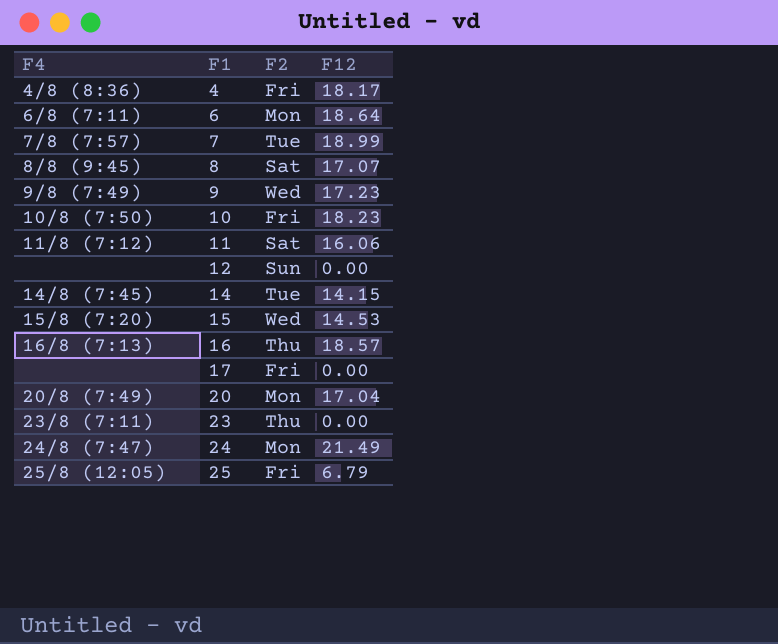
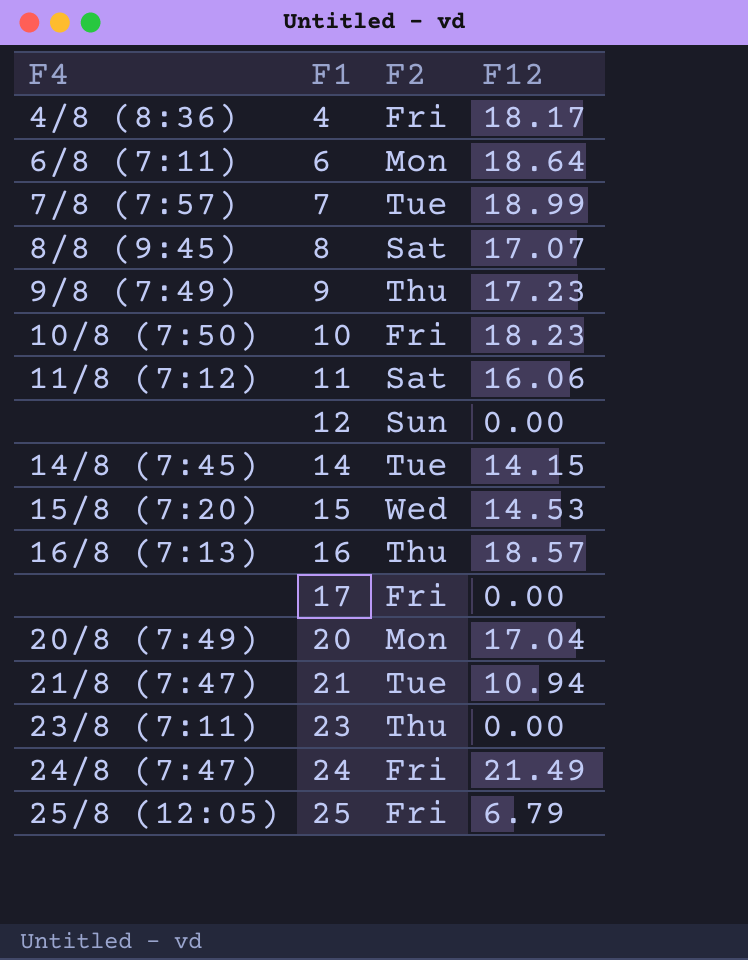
9 | F2: Wed -> Thu
row 21: none -> 21/8 (7:47) | Tue | 10.94
24 | F2: Mon -> Fri

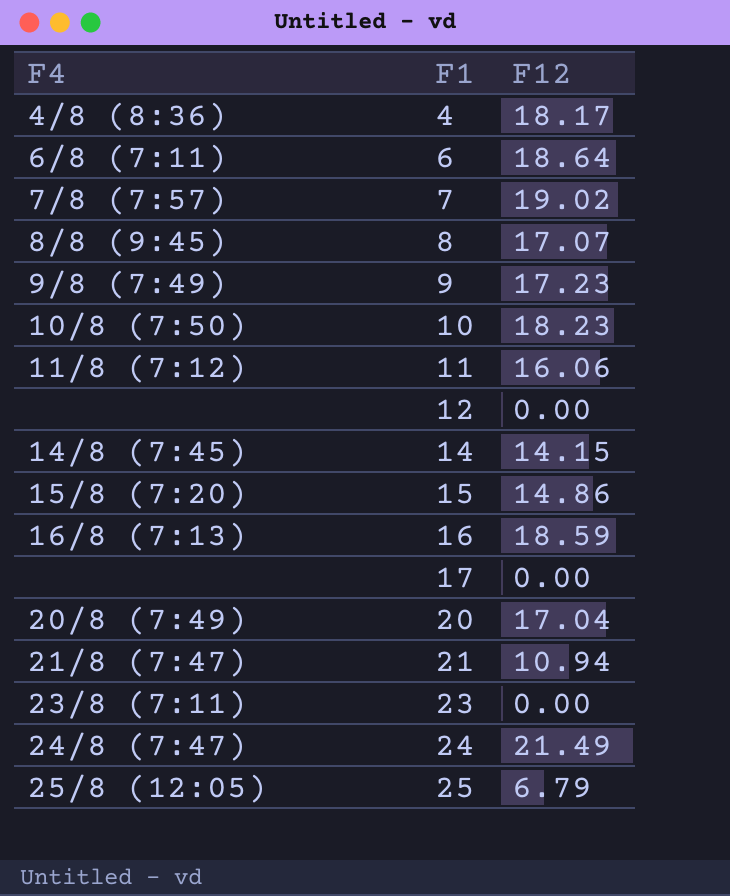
column F2 | position: 3 -> none
7 | F12: 18.99 -> 19.02
15 | F12: 14.53 -> 14.86
16 | F12: 18.57 -> 18.59

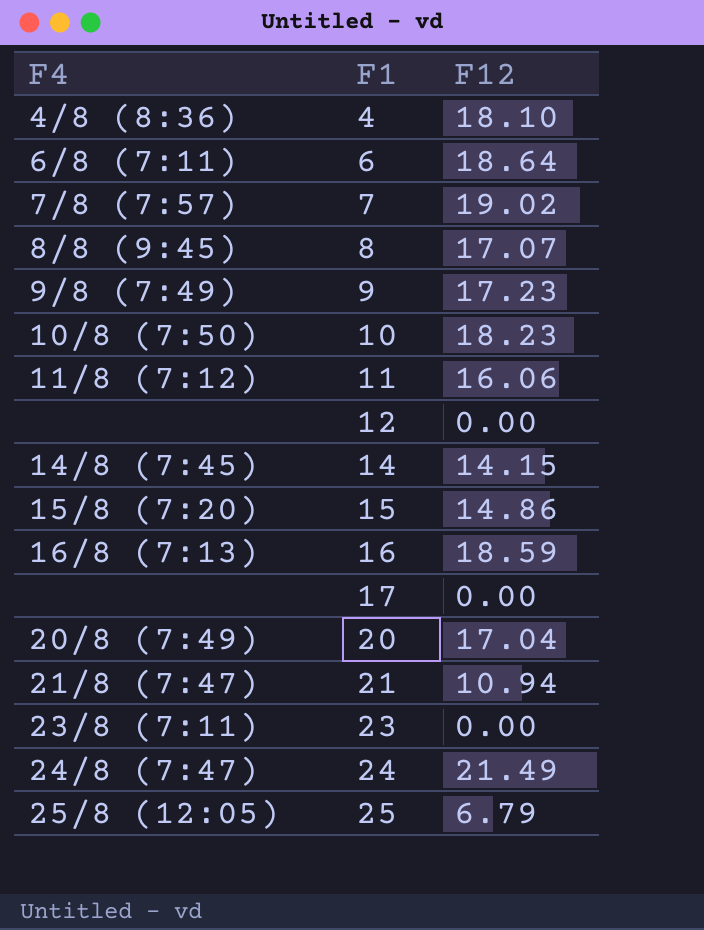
4 | F12: 18.17 -> 18.10

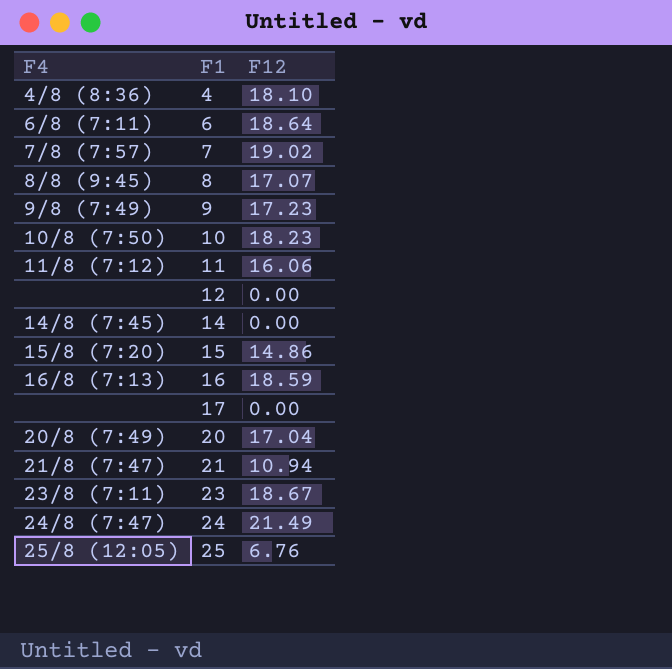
14 | F12: 14.15 -> 0.00
23 | F12: 0.00 -> 18.67
25 | F12: 6.79 -> 6.76

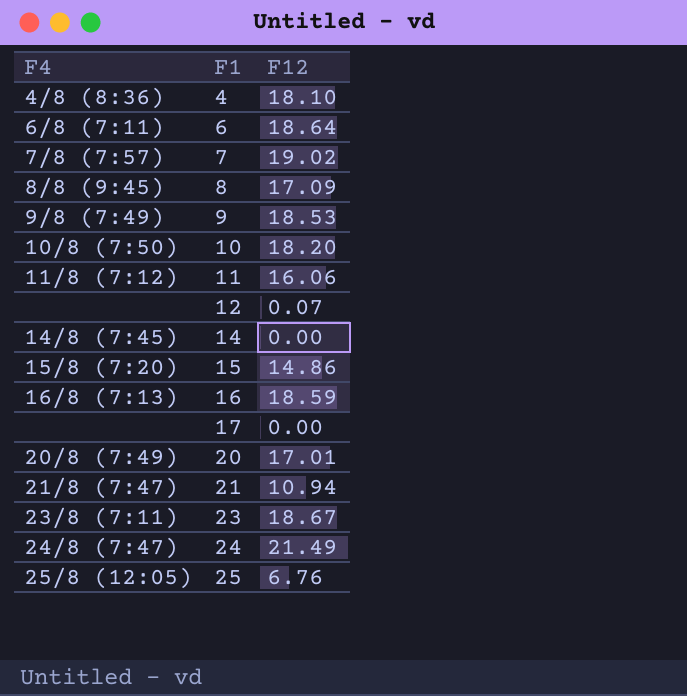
8 | F12: 17.07 -> 17.09
9 | F12: 17.23 -> 18.53
10 | F12: 18.23 -> 18.20
12 | F12: 0.00 -> 0.07
20 | F12: 17.04 -> 17.01

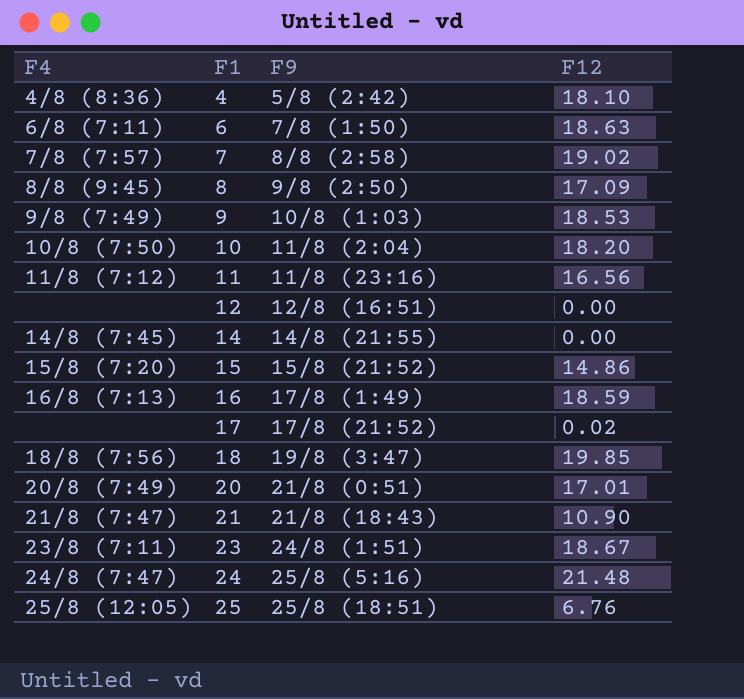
column F9 | position: none -> 3
6 | F12: 18.64 -> 18.63
11 | F12: 16.06 -> 16.56
12 | F12: 0.07 -> 0.00
17 | F12: 0.00 -> 0.02
row 18: none -> 18/8 (7:56) | 19/8 (3:47) | 19.85
21 | F12: 10.94 -> 10.90
24 | F12: 21.49 -> 21.48

